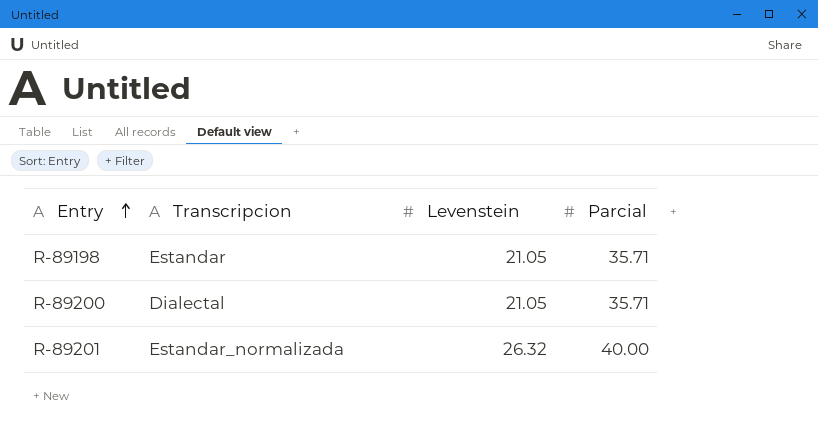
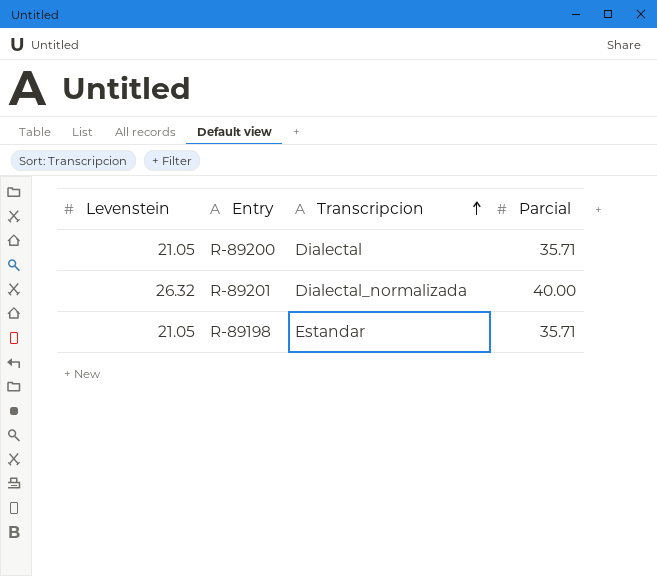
row order: Entry ascending -> Transcripcion ascending
column Levenstein | position: 3 -> 1
R-89201 | Transcripcion: Estandar_normalizada -> Dialectal_normalizada

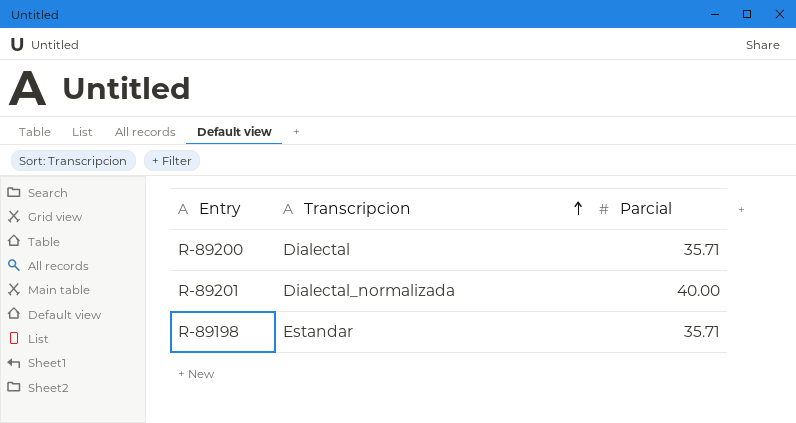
column Levenstein | position: 1 -> none

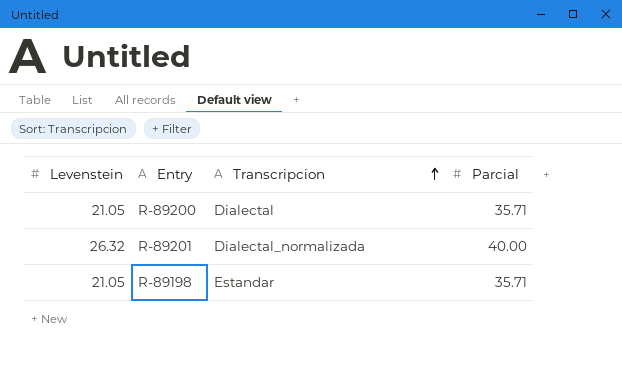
column Levenstein | position: none -> 1

